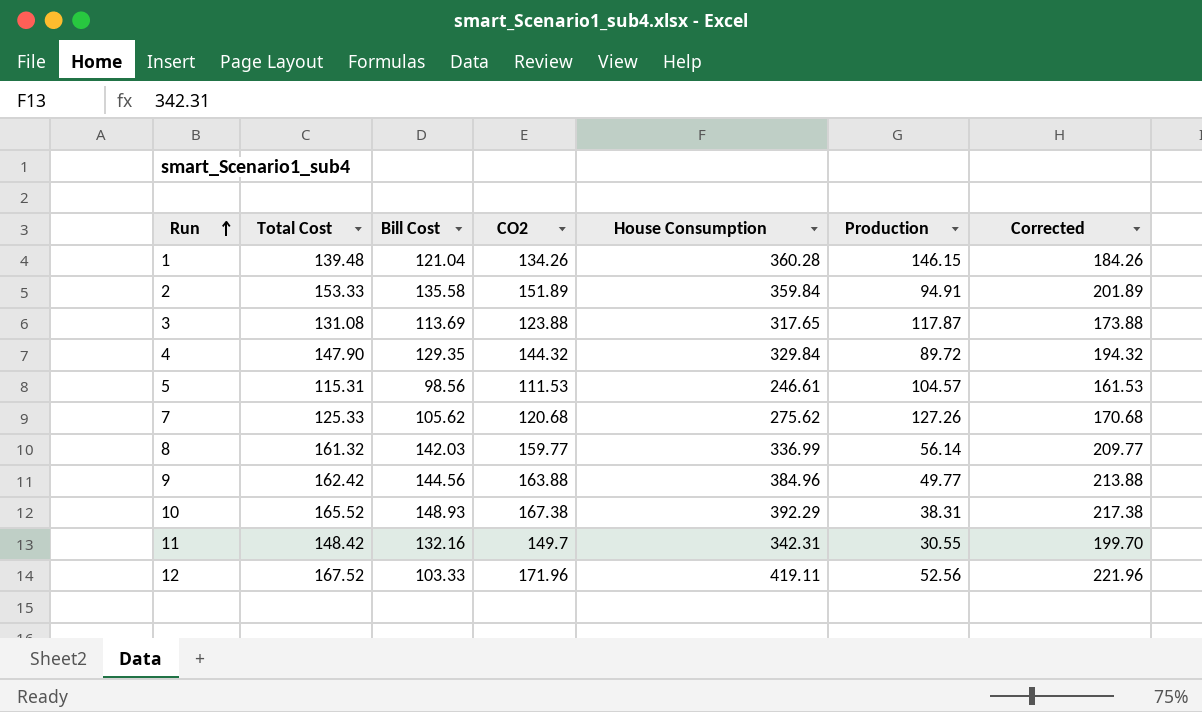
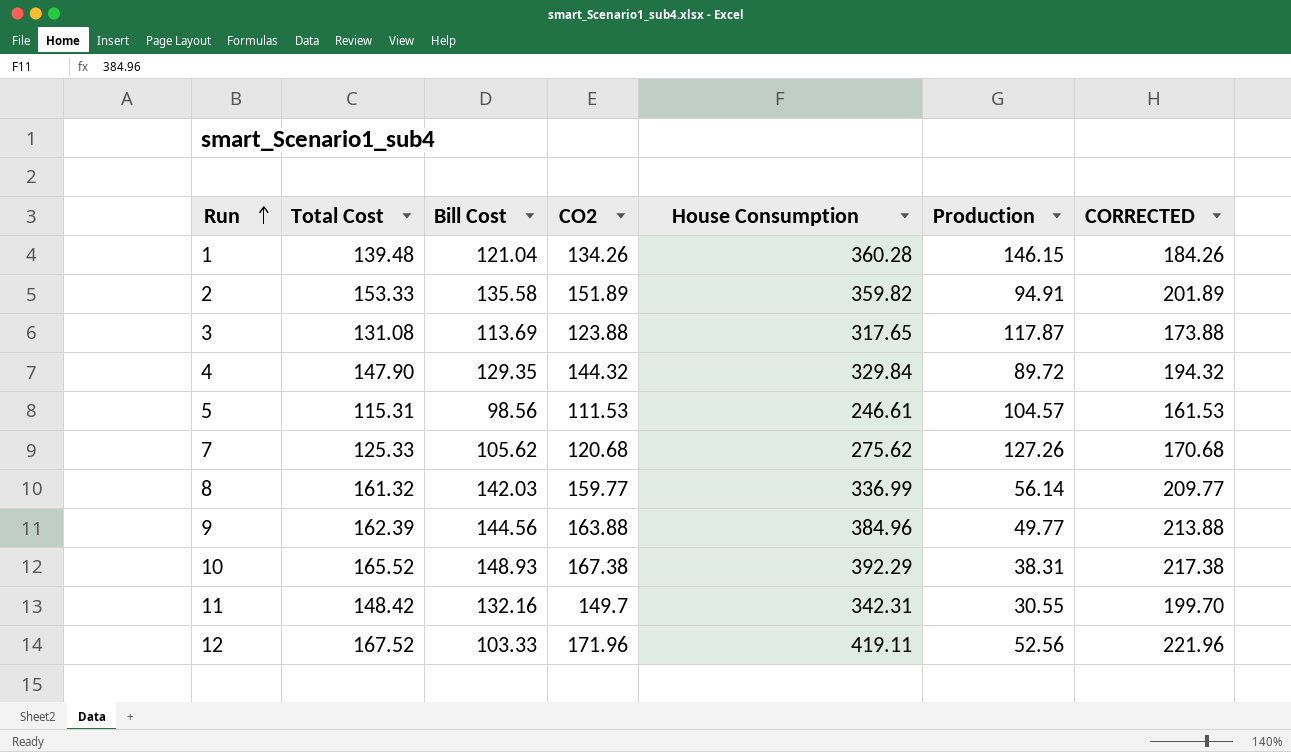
column name: Corrected -> CORRECTED
2 | House Consumption: 359.84 -> 359.82
9 | Total Cost: 162.42 -> 162.39

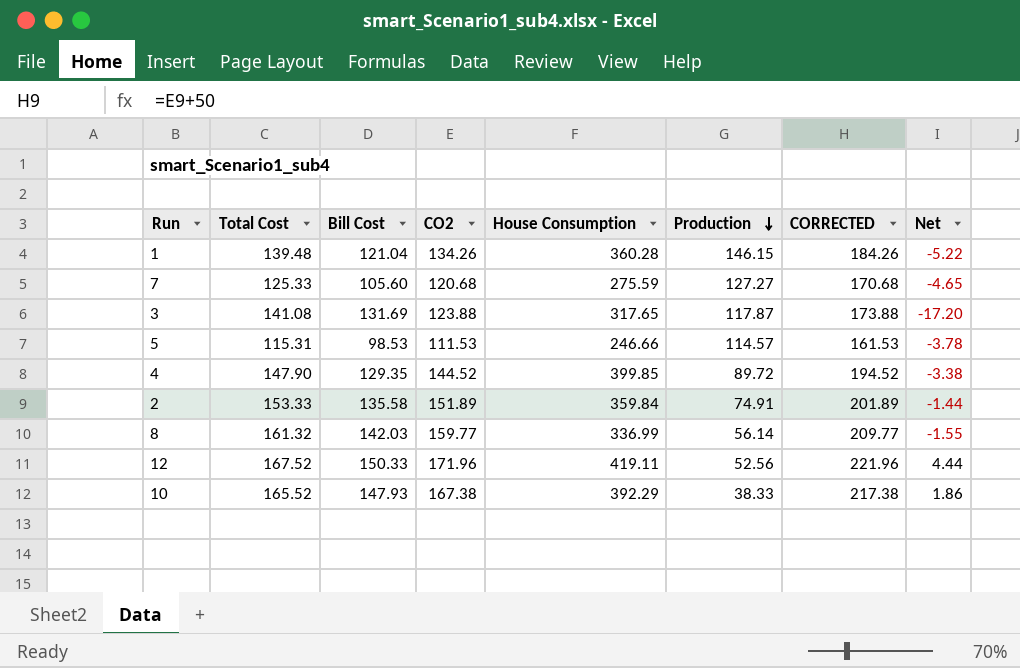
row order: Run ascending -> Production descending
column Net | formula: none -> [CO2] - [Total Cost]
row 9: 162.39 | 144.56 | 163.88 | 384.96 | 49.77 | 213.88 -> none
row 11: 148.42 | 132.16 | 149.7 | 342.31 | 30.55 | 199.70 -> none
7 | Bill Cost: 105.62 -> 105.60
7 | House Consumption: 275.62 -> 275.59
7 | Production: 127.26 -> 127.27
3 | Total Cost: 131.08 -> 141.08
3 | Bill Cost: 113.69 -> 131.69
5 | Bill Cost: 98.56 -> 98.53
5 | House Consumption: 246.61 -> 246.66
5 | Production: 104.57 -> 114.57
4 | CO2: 144.32 -> 144.52
4 | House Consumption: 329.84 -> 399.85
4 | CORRECTED: 194.32 -> 194.52
2 | House Consumption: 359.82 -> 359.84
2 | Production: 94.91 -> 74.91
12 | Bill Cost: 103.33 -> 150.33
10 | Bill Cost: 148.93 -> 147.93
10 | Production: 38.31 -> 38.33

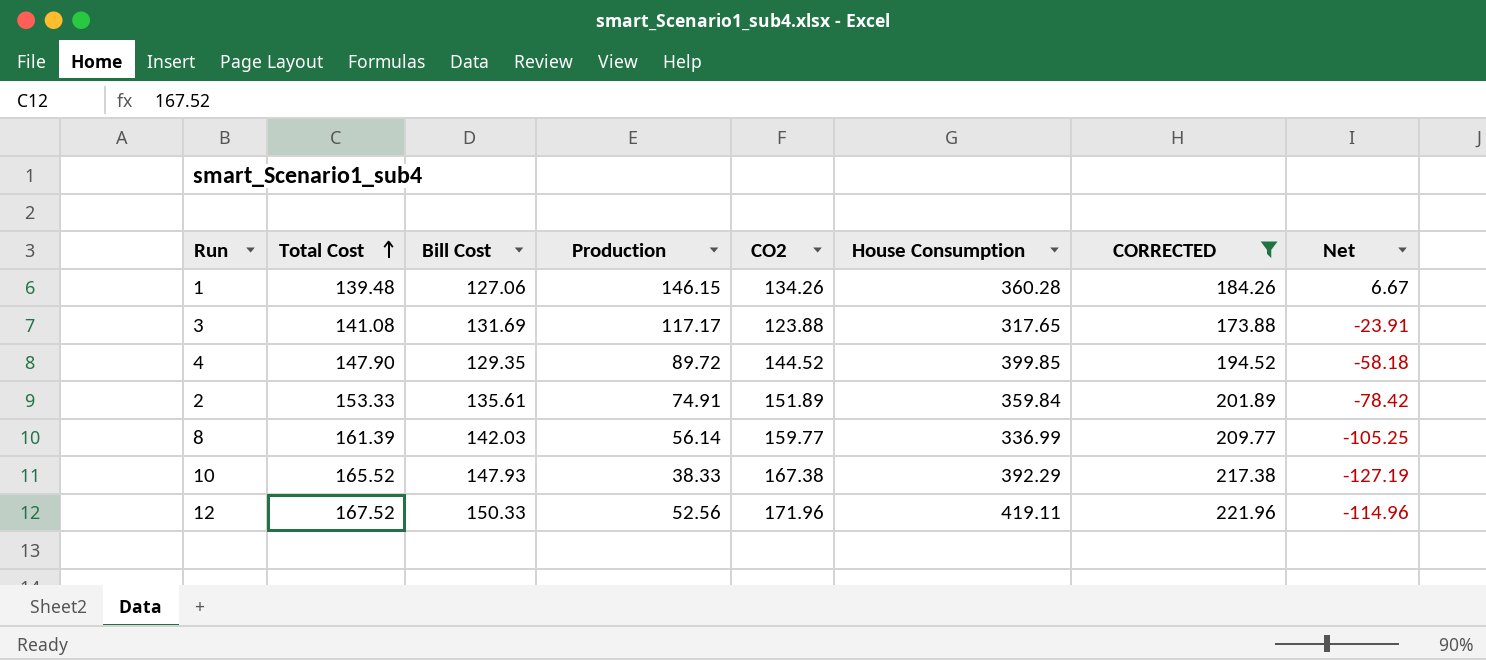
filter: none -> CORRECTED >= 173.88
row order: Production descending -> Total Cost ascending
column Production | position: 6 -> 4
column Net | formula: [CO2] - [Total Cost] -> [Production] - [Total Cost]
1 | Bill Cost: 121.04 -> 127.06
3 | Production: 117.87 -> 117.17
2 | Bill Cost: 135.58 -> 135.61
8 | Total Cost: 161.32 -> 161.39

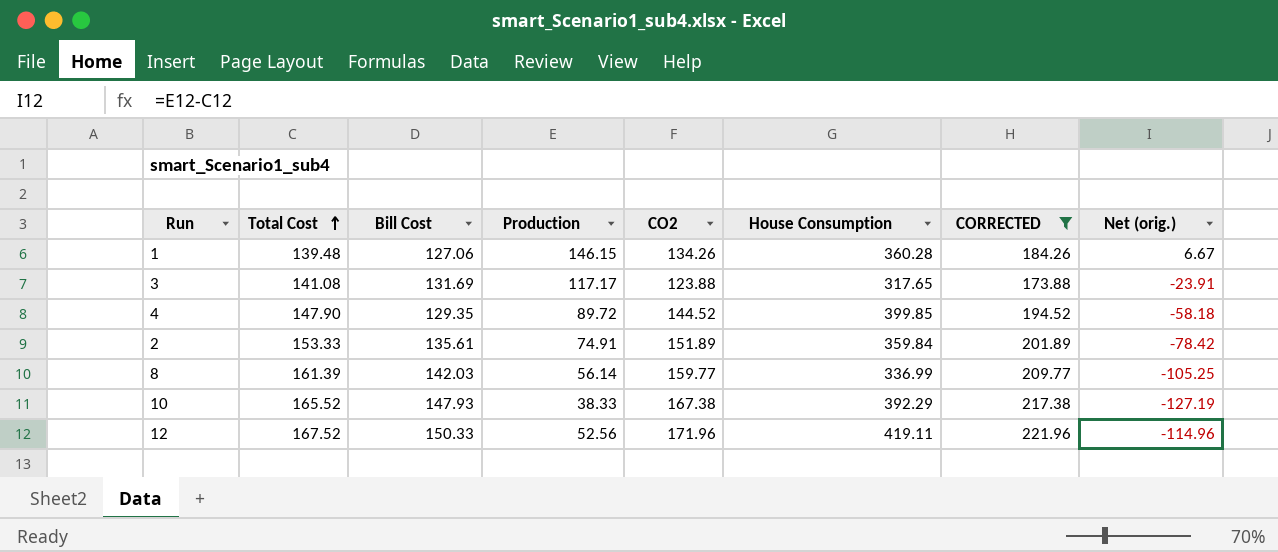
column name: Net -> Net (orig.)

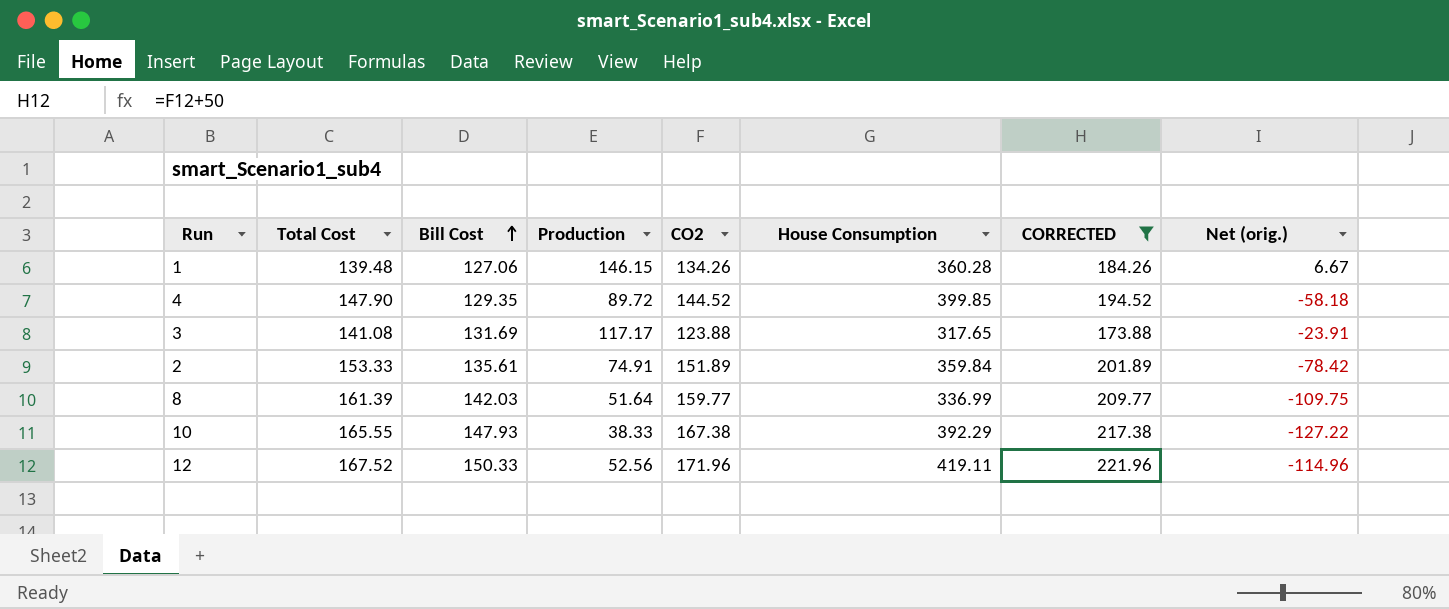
row order: Total Cost ascending -> Bill Cost ascending
8 | Production: 56.14 -> 51.64
8 | Net (orig.): -105.25 -> -109.75
10 | Total Cost: 165.52 -> 165.55
10 | Net (orig.): -127.19 -> -127.22

